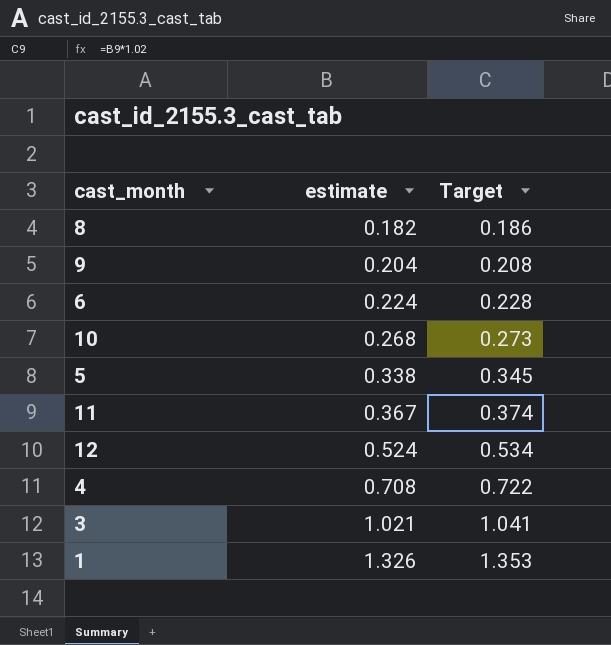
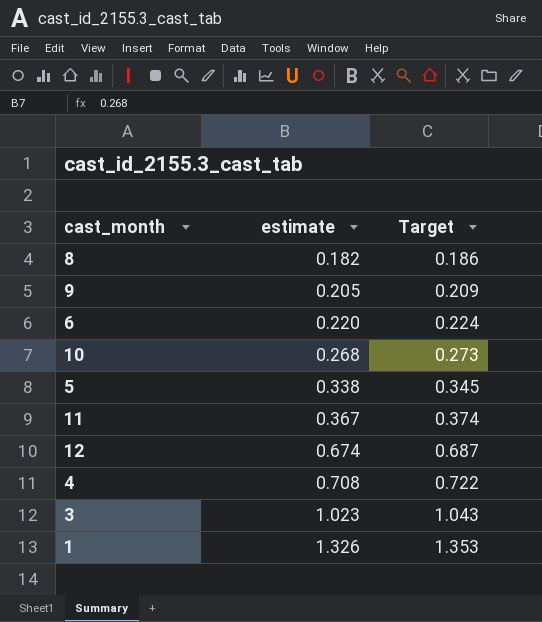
9 | estimate: 0.204 -> 0.205
9 | Target: 0.208 -> 0.209
6 | estimate: 0.224 -> 0.220
6 | Target: 0.228 -> 0.224
12 | estimate: 0.524 -> 0.674
12 | Target: 0.534 -> 0.687
3 | estimate: 1.021 -> 1.023
3 | Target: 1.041 -> 1.043

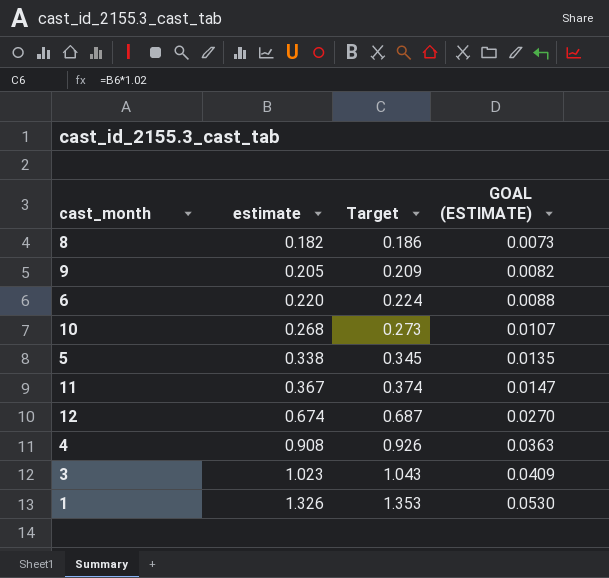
column GOAL (ESTIMATE) | formula: none -> [estimate] * 0.04
4 | estimate: 0.708 -> 0.908
4 | Target: 0.722 -> 0.926

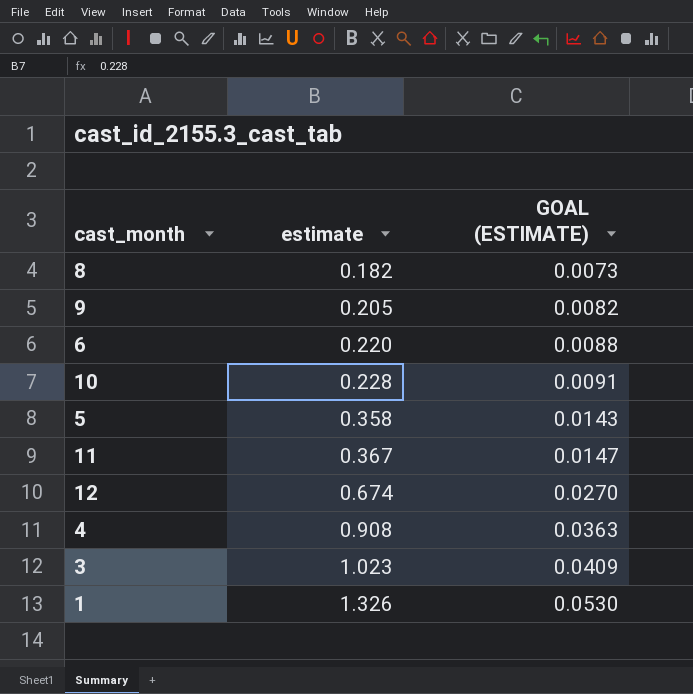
column Target | formula: [estimate] * 1.02 -> none
10 | estimate: 0.268 -> 0.228
10 | GOAL (ESTIMATE): 0.0107 -> 0.0091
5 | estimate: 0.338 -> 0.358
5 | GOAL (ESTIMATE): 0.0135 -> 0.0143

